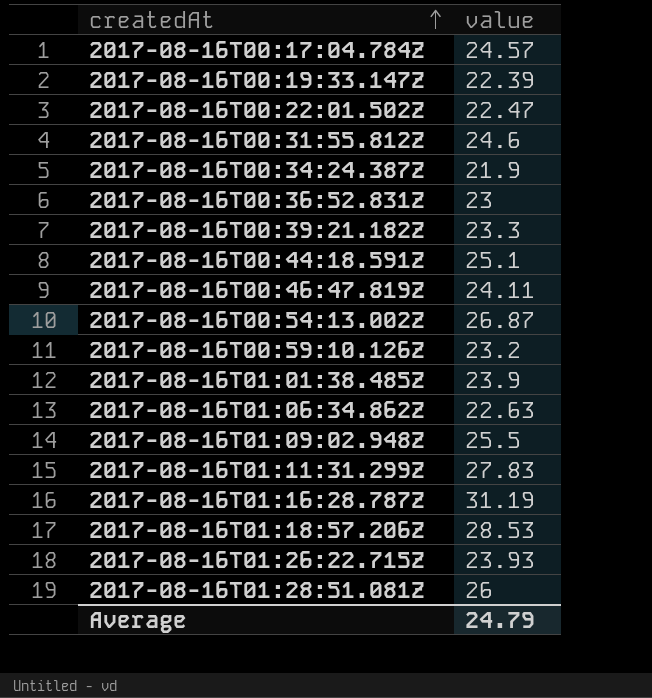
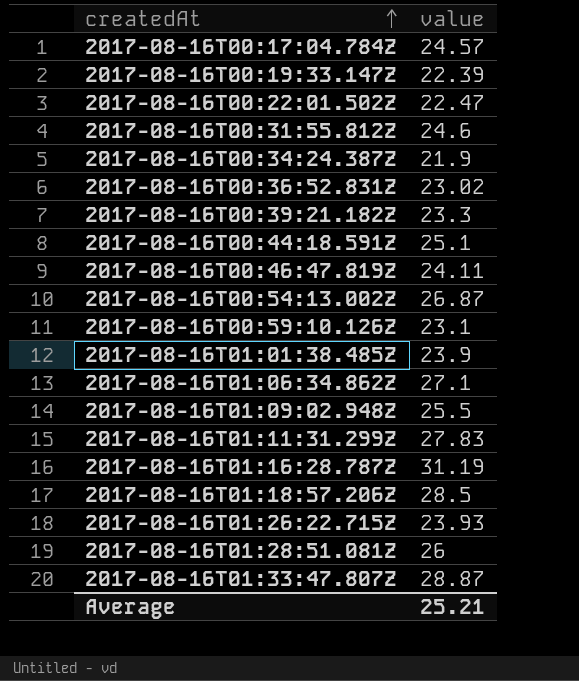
2017-08-16T00:36:52.831Z | value: 23 -> 23.02
2017-08-16T00:59:10.126Z | value: 23.2 -> 23.1
2017-08-16T01:06:34.862Z | value: 22.63 -> 27.1
2017-08-16T01:18:57.206Z | value: 28.53 -> 28.5
row 2017-08-16T01:33:47.807Z: none -> 28.87
Average | value: 24.79 -> 25.21

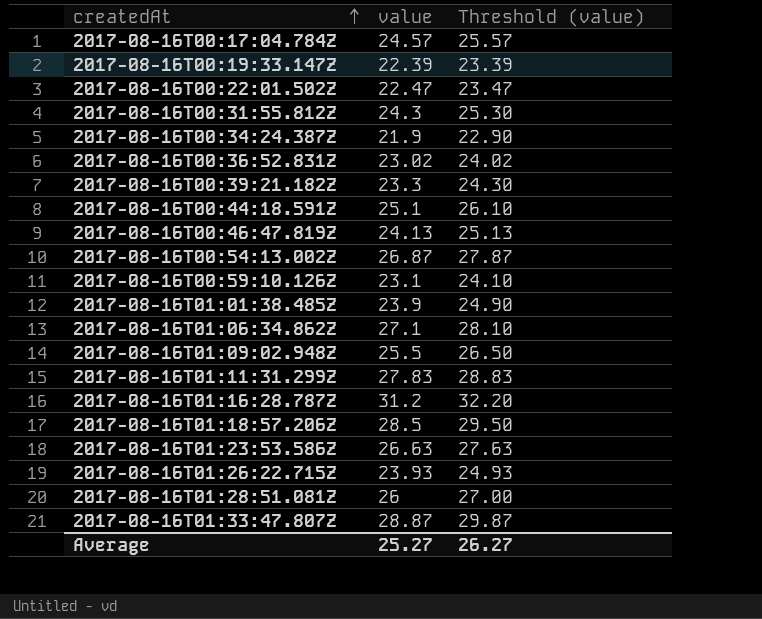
column Threshold (value) | formula: none -> [value] + 1
2017-08-16T00:31:55.812Z | value: 24.6 -> 24.3
2017-08-16T00:46:47.819Z | value: 24.11 -> 24.13
2017-08-16T01:16:28.787Z | value: 31.19 -> 31.2
row 2017-08-16T01:23:53.586Z: none -> 26.63 | 27.63
Average | value: 25.21 -> 25.27

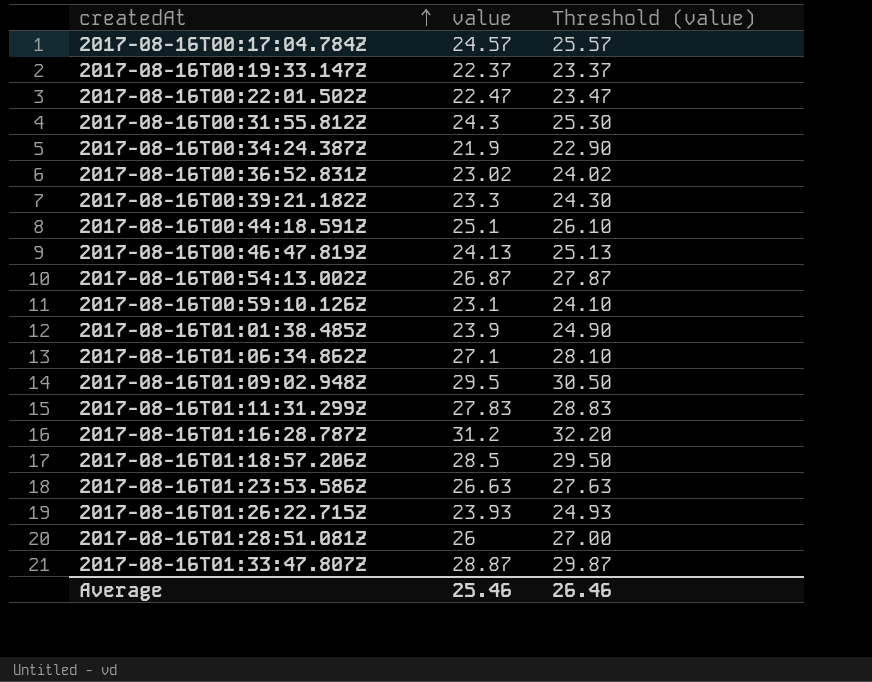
2017-08-16T00:19:33.147Z | value: 22.39 -> 22.37
2017-08-16T00:19:33.147Z | Threshold (value): 23.39 -> 23.37
2017-08-16T01:09:02.948Z | value: 25.5 -> 29.5
2017-08-16T01:09:02.948Z | Threshold (value): 26.50 -> 30.50
Average | value: 25.27 -> 25.46
Average | Threshold (value): 26.27 -> 26.46

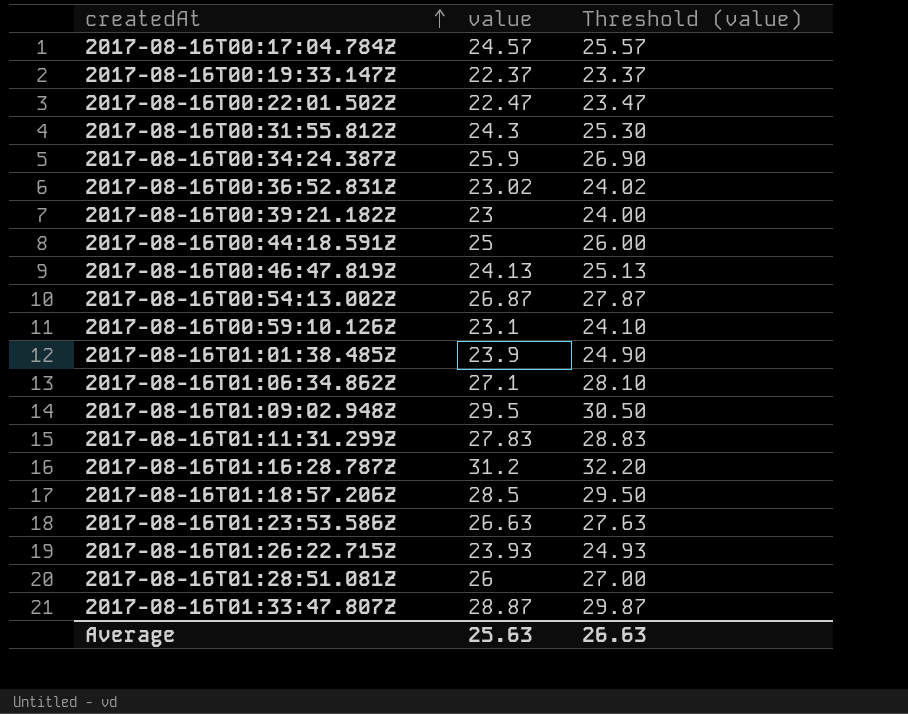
2017-08-16T00:34:24.387Z | value: 21.9 -> 25.9
2017-08-16T00:34:24.387Z | Threshold (value): 22.90 -> 26.90
2017-08-16T00:39:21.182Z | value: 23.3 -> 23
2017-08-16T00:39:21.182Z | Threshold (value): 24.30 -> 24.00
2017-08-16T00:44:18.591Z | value: 25.1 -> 25
2017-08-16T00:44:18.591Z | Threshold (value): 26.10 -> 26.00
Average | value: 25.46 -> 25.63
Average | Threshold (value): 26.46 -> 26.63

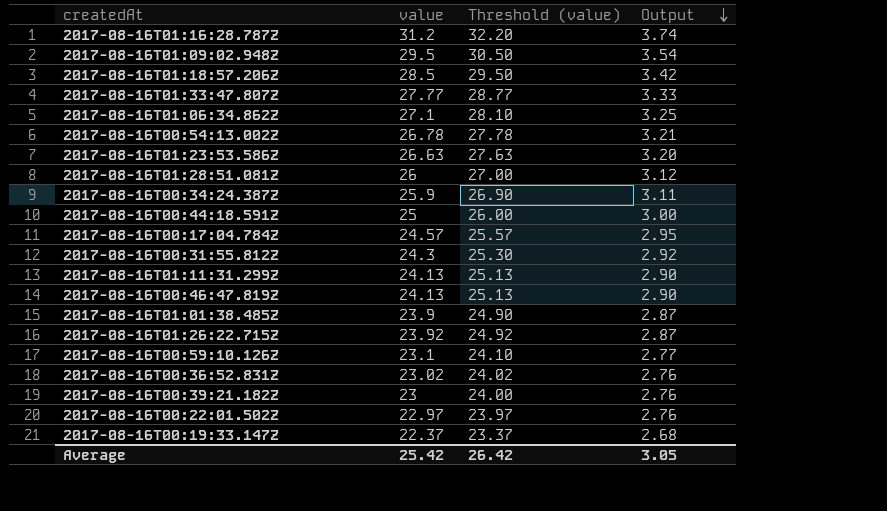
row order: createdAt ascending -> Output descending
column Output | formula: none -> [value] * 0.12
2017-08-16T01:33:47.807Z | value: 28.87 -> 27.77
2017-08-16T01:33:47.807Z | Threshold (value): 29.87 -> 28.77
2017-08-16T00:54:13.002Z | value: 26.87 -> 26.78
2017-08-16T00:54:13.002Z | Threshold (value): 27.87 -> 27.78
2017-08-16T01:11:31.299Z | value: 27.83 -> 24.13
2017-08-16T01:11:31.299Z | Threshold (value): 28.83 -> 25.13
2017-08-16T01:26:22.715Z | value: 23.93 -> 23.92
2017-08-16T01:26:22.715Z | Threshold (value): 24.93 -> 24.92
2017-08-16T00:22:01.502Z | value: 22.47 -> 22.97
2017-08-16T00:22:01.502Z | Threshold (value): 23.47 -> 23.97
Average | value: 25.63 -> 25.42
Average | Threshold (value): 26.63 -> 26.42

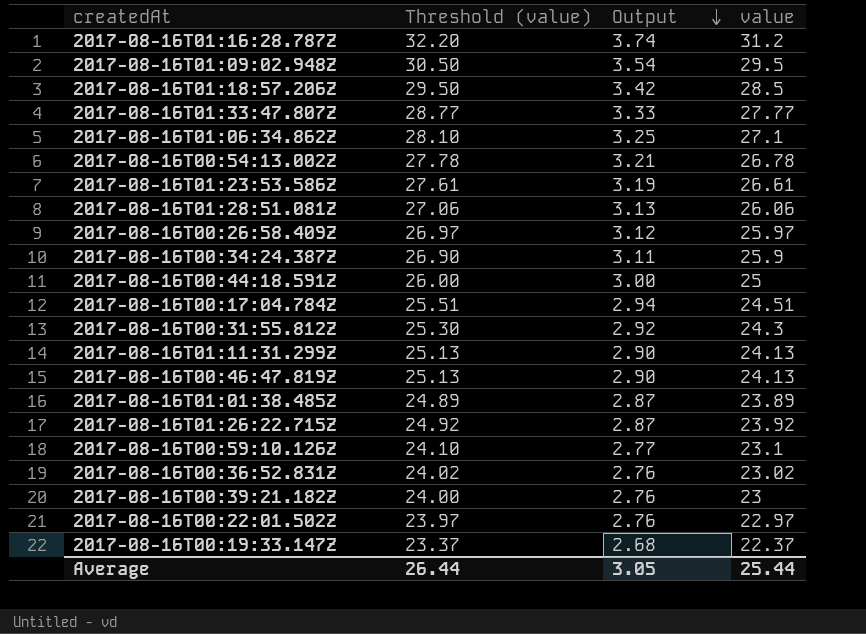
column value | position: 2 -> 4
2017-08-16T01:23:53.586Z | Threshold (value): 27.63 -> 27.61
2017-08-16T01:23:53.586Z | Output: 3.20 -> 3.19
2017-08-16T01:23:53.586Z | value: 26.63 -> 26.61
2017-08-16T01:28:51.081Z | Threshold (value): 27.00 -> 27.06
2017-08-16T01:28:51.081Z | Output: 3.12 -> 3.13
2017-08-16T01:28:51.081Z | value: 26 -> 26.06
row 2017-08-16T00:26:58.409Z: none -> 26.97 | 3.12 | 25.97
2017-08-16T00:17:04.784Z | Threshold (value): 25.57 -> 25.51
2017-08-16T00:17:04.784Z | Output: 2.95 -> 2.94
2017-08-16T00:17:04.784Z | value: 24.57 -> 24.51
2017-08-16T01:01:38.485Z | Threshold (value): 24.90 -> 24.89
2017-08-16T01:01:38.485Z | value: 23.9 -> 23.89
Average | Threshold (value): 26.42 -> 26.44
Average | value: 25.42 -> 25.44

